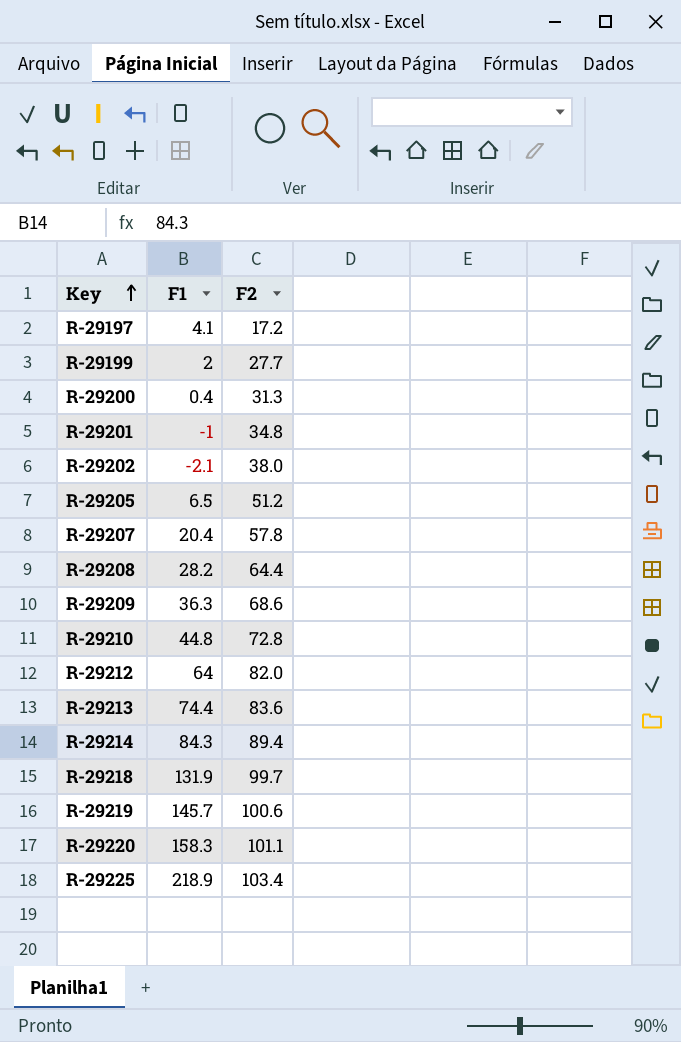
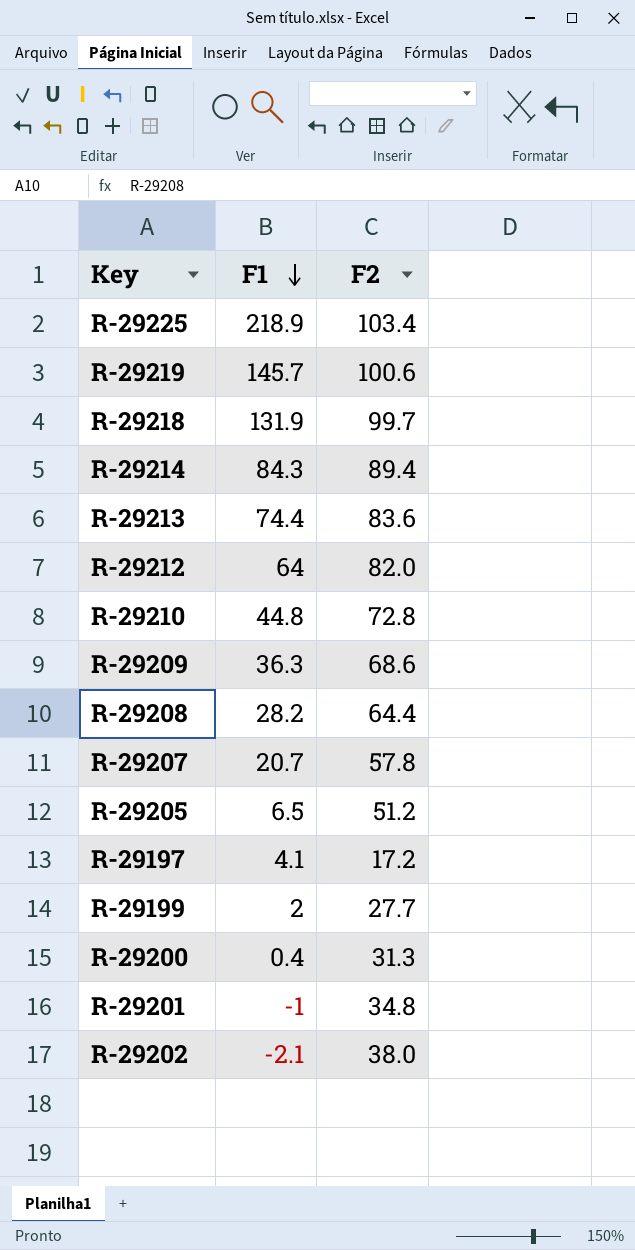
row order: Key ascending -> F1 descending
row R-29220: 158.3 | 101.1 -> none
R-29207 | F1: 20.4 -> 20.7

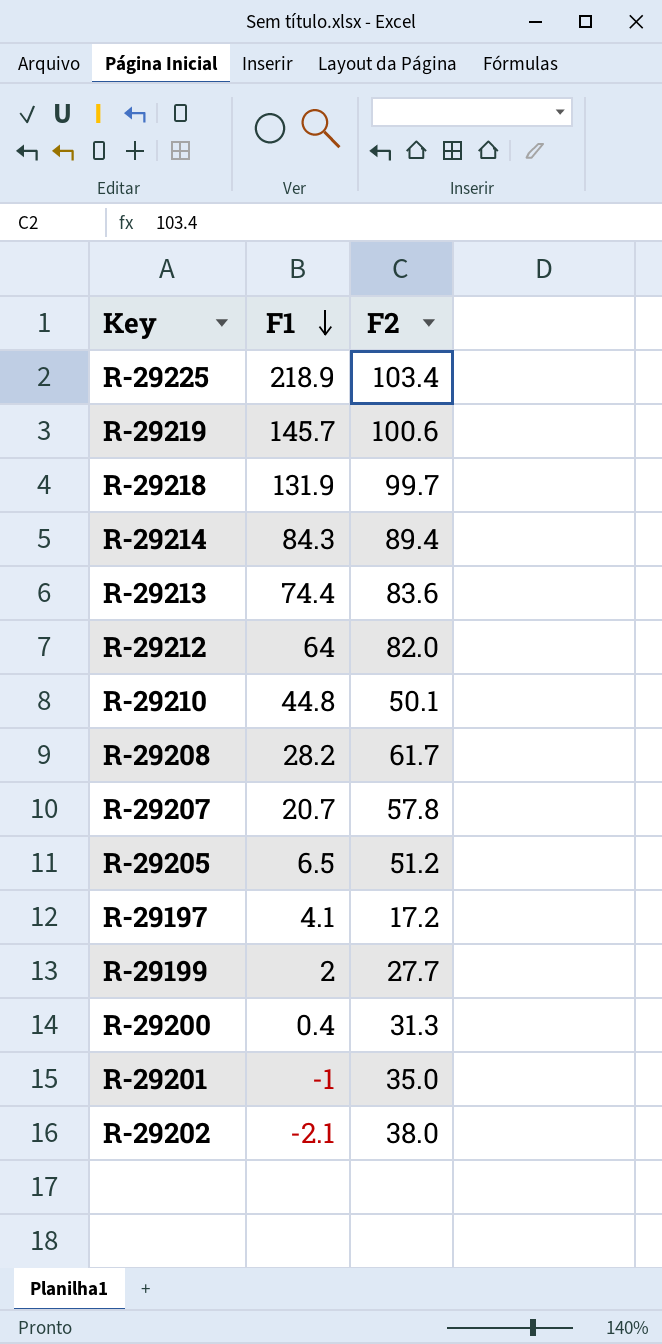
row R-29209: 36.3 | 68.6 -> none
R-29210 | F2: 72.8 -> 50.1
R-29208 | F2: 64.4 -> 61.7
R-29201 | F2: 34.8 -> 35.0

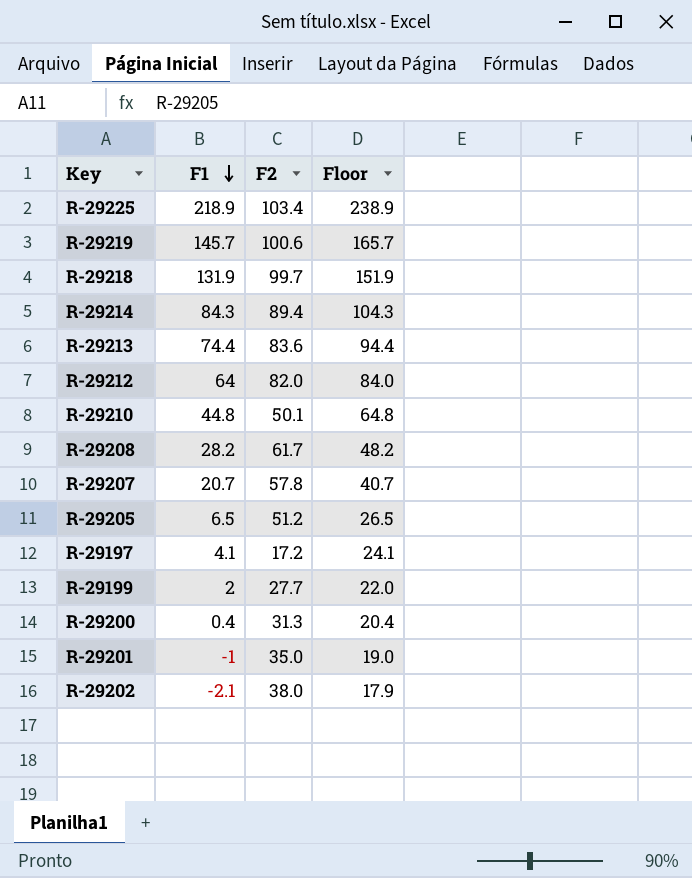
column Floor | formula: none -> [F1] + 20

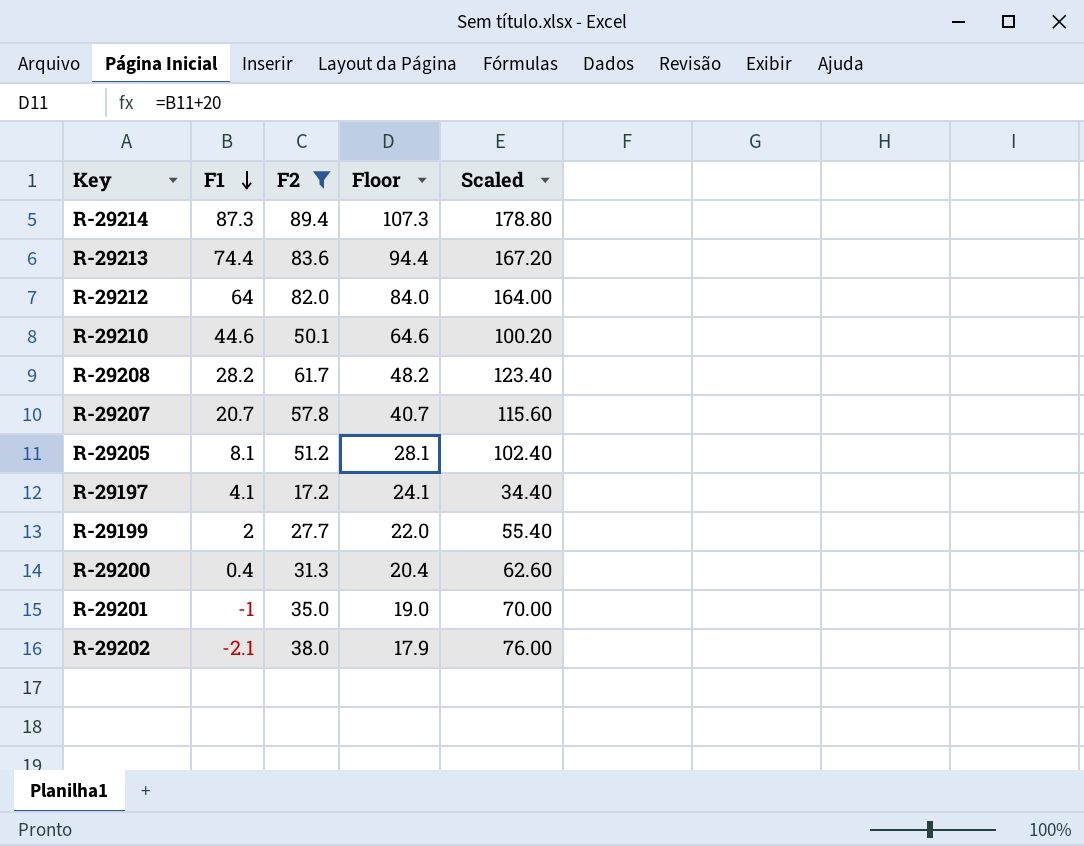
filter: none -> F2 <= 89.4
column Scaled | formula: none -> [F2] * 2
R-29214 | F1: 84.3 -> 87.3
R-29214 | Floor: 104.3 -> 107.3
R-29210 | F1: 44.8 -> 44.6
R-29210 | Floor: 64.8 -> 64.6
R-29205 | F1: 6.5 -> 8.1
R-29205 | Floor: 26.5 -> 28.1

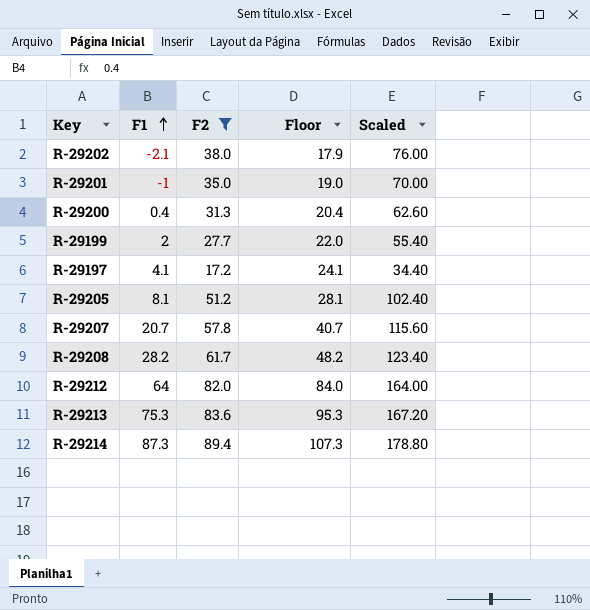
row order: F1 descending -> F1 ascending
row R-29210: 44.6 | 50.1 | 64.6 | 100.20 -> none
R-29213 | F1: 74.4 -> 75.3
R-29213 | Floor: 94.4 -> 95.3

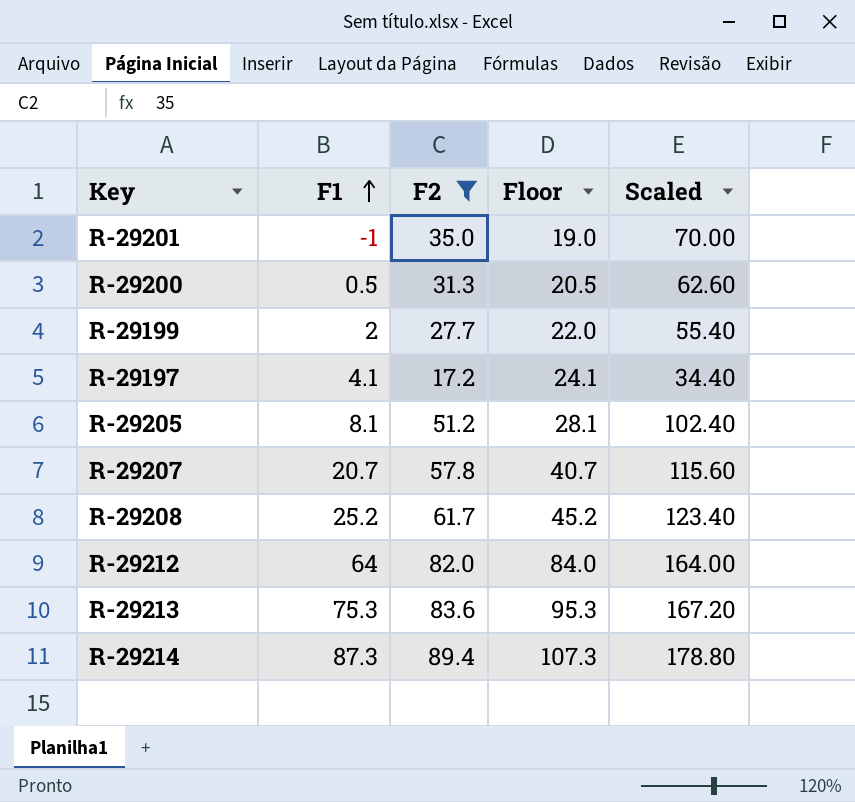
row R-29202: -2.1 | 38.0 | 17.9 | 76.00 -> none
R-29200 | F1: 0.4 -> 0.5
R-29200 | Floor: 20.4 -> 20.5
R-29208 | F1: 28.2 -> 25.2
R-29208 | Floor: 48.2 -> 45.2

